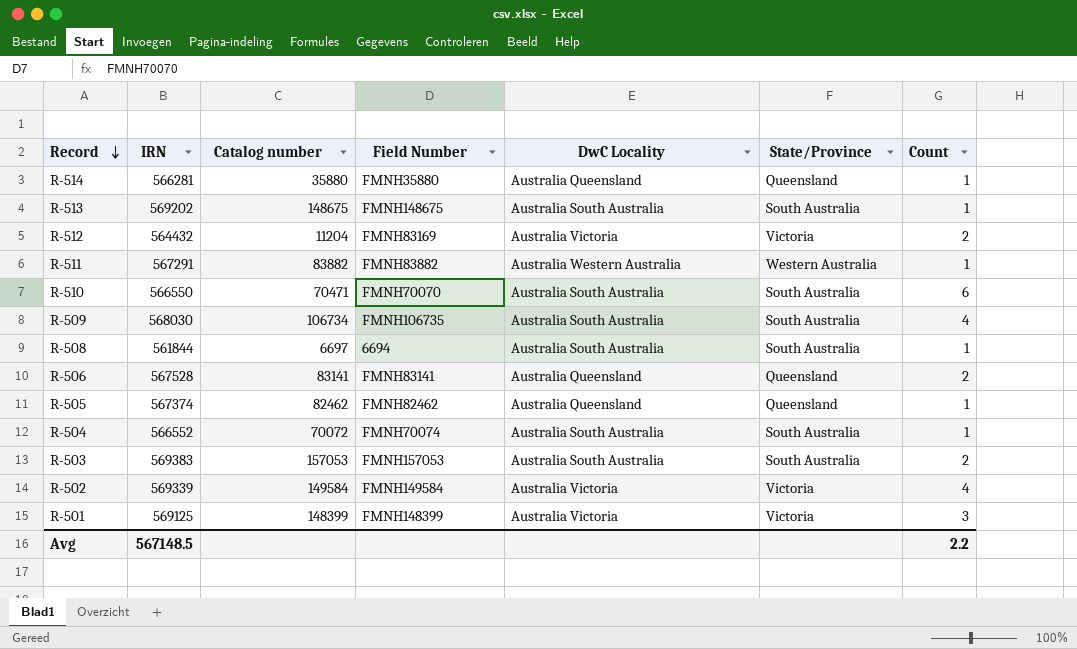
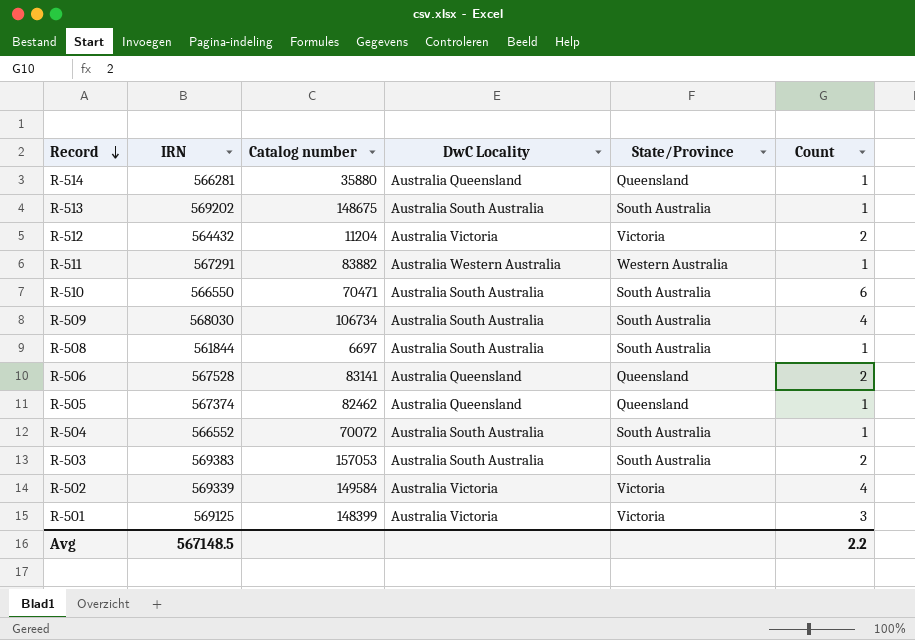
column Field Number | position: 4 -> none

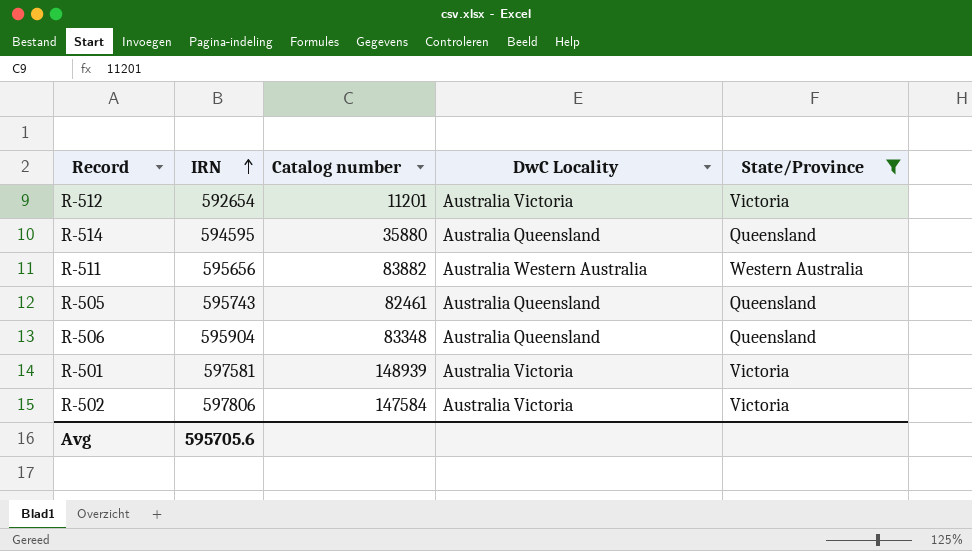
filter: none -> State/Province != South Australia
row order: Record descending -> IRN ascending
column Count | position: 6 -> none
R-512 | IRN: 564432 -> 592654
R-512 | Catalog number: 11204 -> 11201
R-514 | IRN: 566281 -> 594595
R-511 | IRN: 567291 -> 595656
R-505 | IRN: 567374 -> 595743
R-505 | Catalog number: 82462 -> 82461
R-506 | IRN: 567528 -> 595904
R-506 | Catalog number: 83141 -> 83348
R-501 | IRN: 569125 -> 597581
R-501 | Catalog number: 148399 -> 148939
R-502 | IRN: 569339 -> 597806
R-502 | Catalog number: 149584 -> 147584
Avg | IRN: 567148.5 -> 595705.6

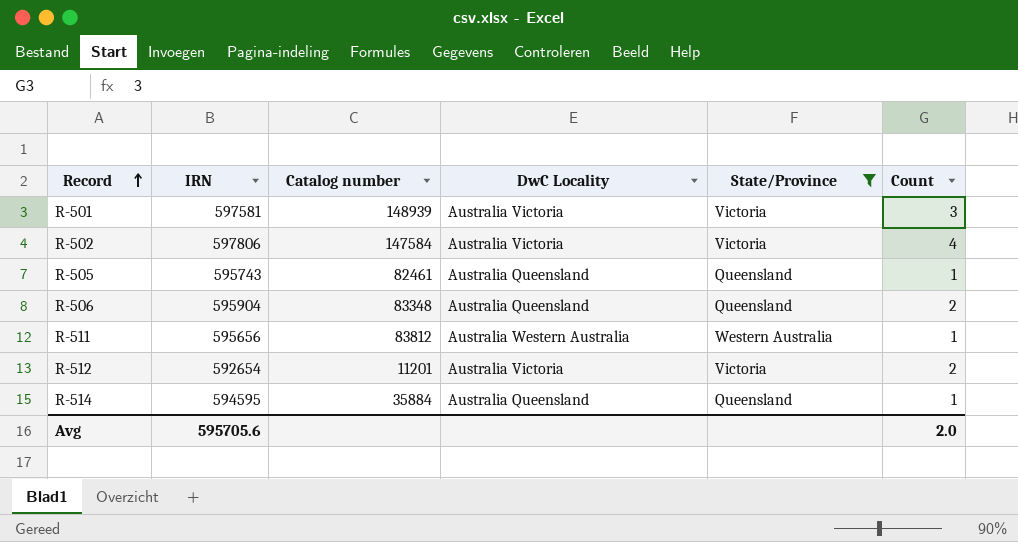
row order: IRN ascending -> Record ascending
column Count | position: none -> 6
R-511 | Catalog number: 83882 -> 83812
R-514 | Catalog number: 35880 -> 35884

